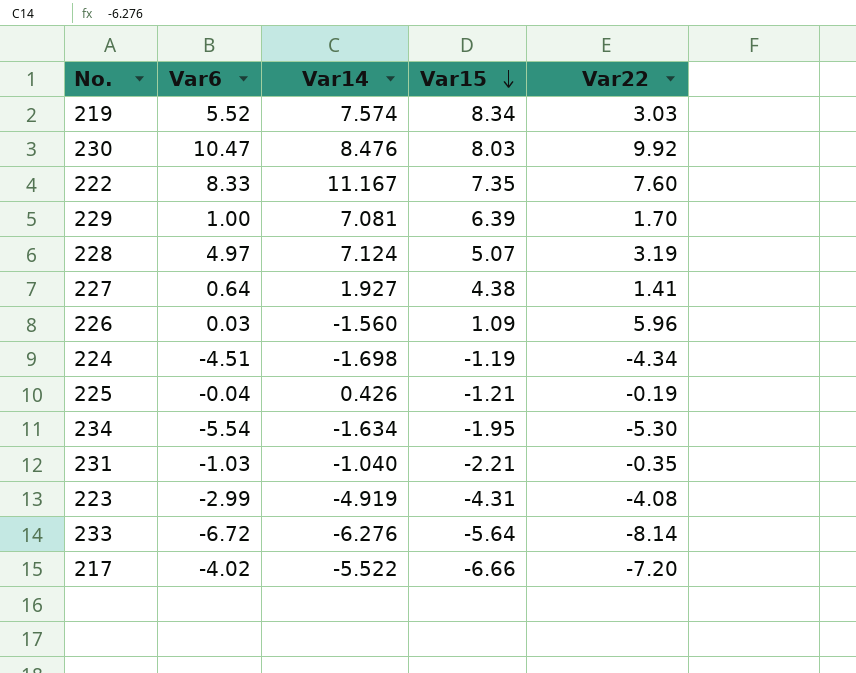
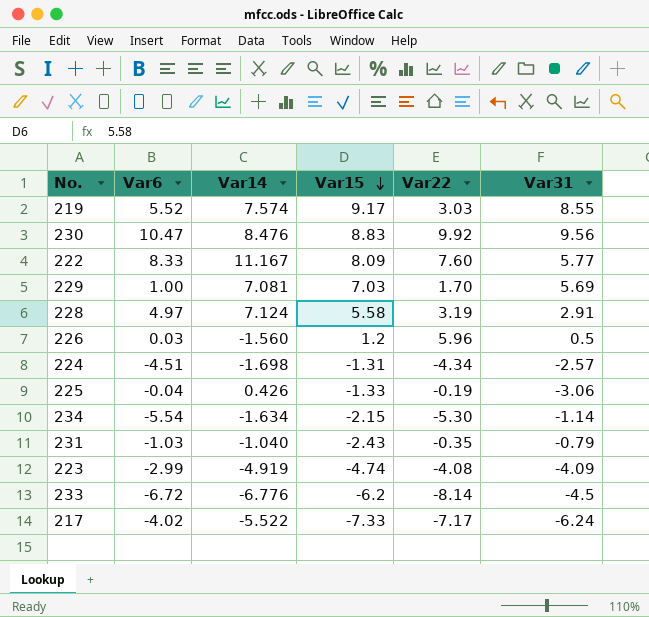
column Var31 | position: none -> 6
row 227: 0.64 | 1.927 | 4.38 | 1.41 -> none
219 | Var15: 8.34 -> 9.17
230 | Var15: 8.03 -> 8.83
222 | Var15: 7.35 -> 8.09
229 | Var15: 6.39 -> 7.03
228 | Var15: 5.07 -> 5.58
226 | Var15: 1.09 -> 1.2
224 | Var15: -1.19 -> -1.31
225 | Var15: -1.21 -> -1.33
234 | Var15: -1.95 -> -2.15
231 | Var15: -2.21 -> -2.43
223 | Var15: -4.31 -> -4.74
233 | Var14: -6.276 -> -6.776
233 | Var15: -5.64 -> -6.2
217 | Var15: -6.66 -> -7.33
217 | Var22: -7.20 -> -7.17

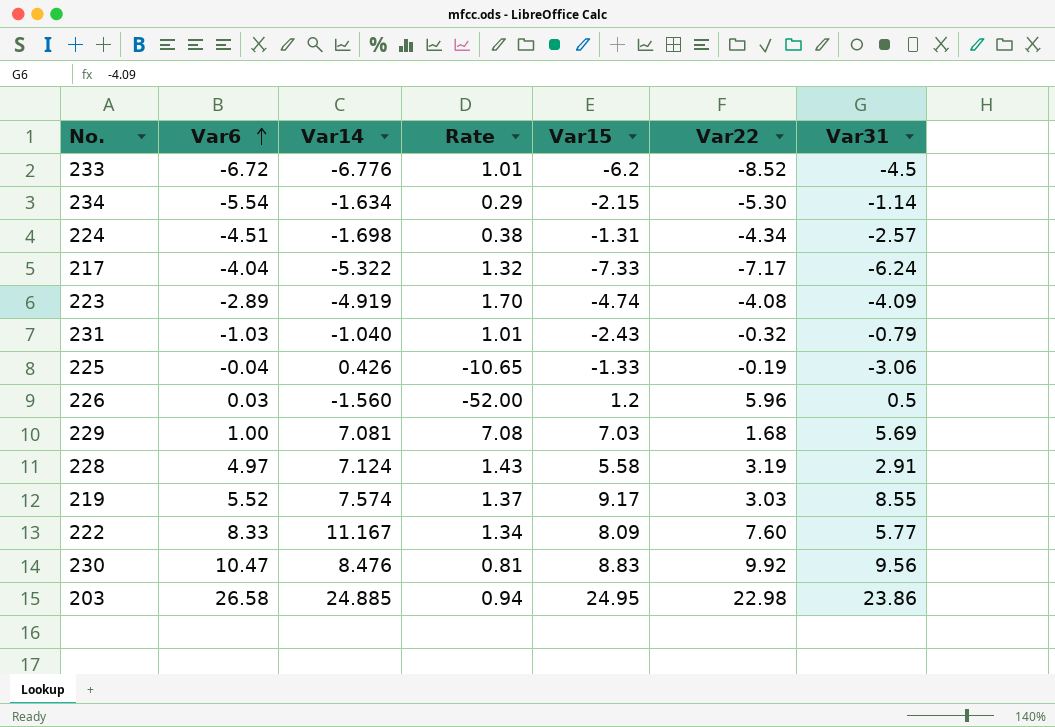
row order: Var15 descending -> Var6 ascending
column Rate | formula: none -> [Var14] / [Var6]
233 | Var22: -8.14 -> -8.52
217 | Var6: -4.02 -> -4.04
217 | Var14: -5.522 -> -5.322
223 | Var6: -2.99 -> -2.89
231 | Var22: -0.35 -> -0.32
229 | Var22: 1.70 -> 1.68
row 203: none -> 26.58 | 24.885 | 0.94 | 24.95 | 22.98 | 23.86

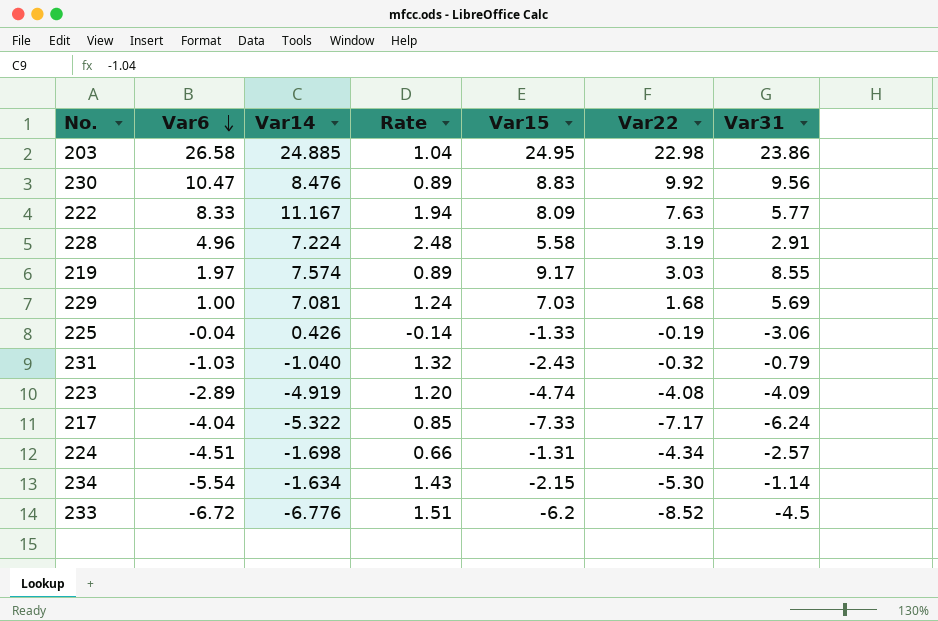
row order: Var6 ascending -> Var6 descending
column Rate | formula: [Var14] / [Var6] -> [Var14] / [Var31]
row 226: 0.03 | -1.560 | -52.00 | 1.2 | 5.96 | 0.5 -> none
222 | Var22: 7.60 -> 7.63
228 | Var6: 4.97 -> 4.96
228 | Var14: 7.124 -> 7.224
219 | Var6: 5.52 -> 1.97

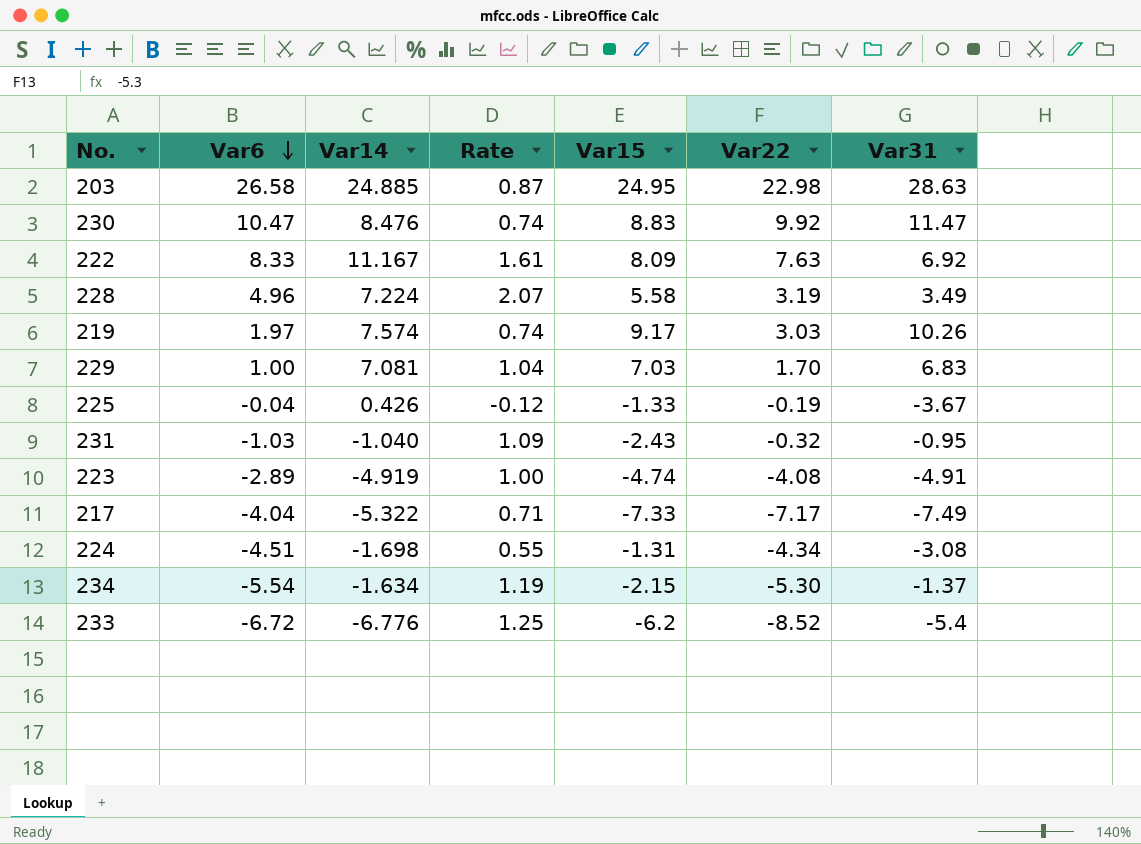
203 | Rate: 1.04 -> 0.87
203 | Var31: 23.86 -> 28.63
230 | Rate: 0.89 -> 0.74
230 | Var31: 9.56 -> 11.47
222 | Rate: 1.94 -> 1.61
222 | Var31: 5.77 -> 6.92
228 | Rate: 2.48 -> 2.07
228 | Var31: 2.91 -> 3.49
219 | Rate: 0.89 -> 0.74
219 | Var31: 8.55 -> 10.26
229 | Rate: 1.24 -> 1.04
229 | Var22: 1.68 -> 1.70
229 | Var31: 5.69 -> 6.83
225 | Rate: -0.14 -> -0.12
225 | Var31: -3.06 -> -3.67
231 | Rate: 1.32 -> 1.09
231 | Var31: -0.79 -> -0.95
223 | Rate: 1.20 -> 1.00
223 | Var31: -4.09 -> -4.91
217 | Rate: 0.85 -> 0.71
217 | Var31: -6.24 -> -7.49
224 | Rate: 0.66 -> 0.55
224 | Var31: -2.57 -> -3.08
234 | Rate: 1.43 -> 1.19
234 | Var31: -1.14 -> -1.37
233 | Rate: 1.51 -> 1.25
233 | Var31: -4.5 -> -5.4

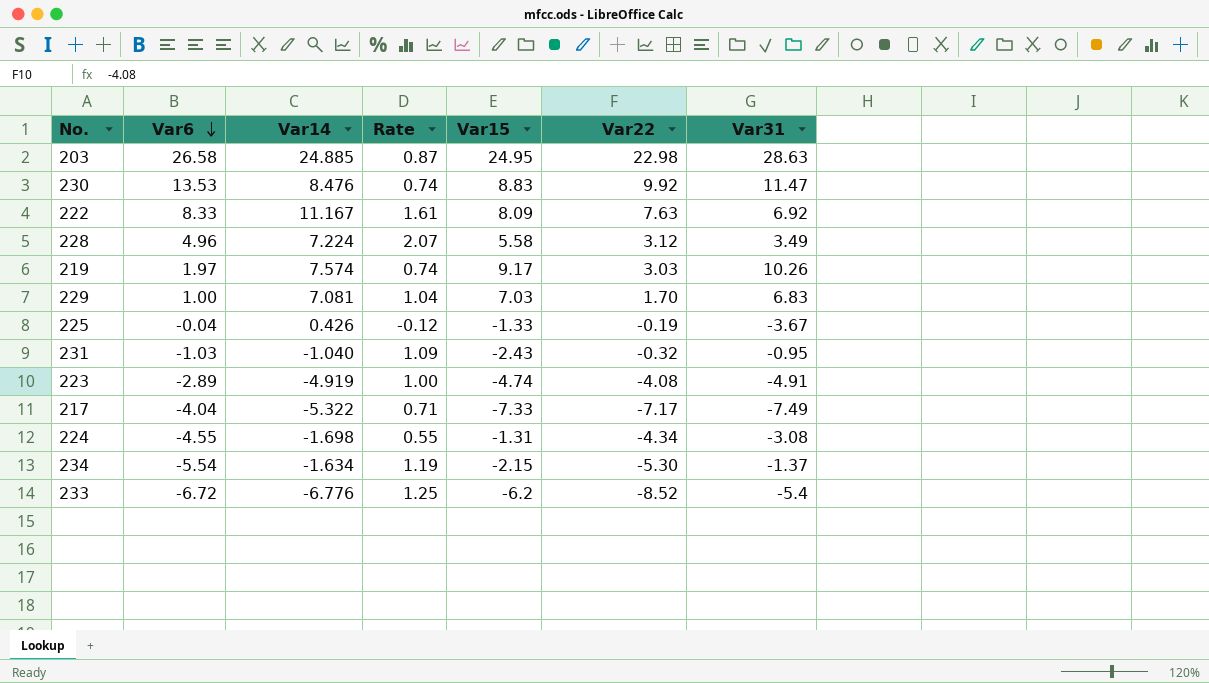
230 | Var6: 10.47 -> 13.53
228 | Var22: 3.19 -> 3.12
224 | Var6: -4.51 -> -4.55

